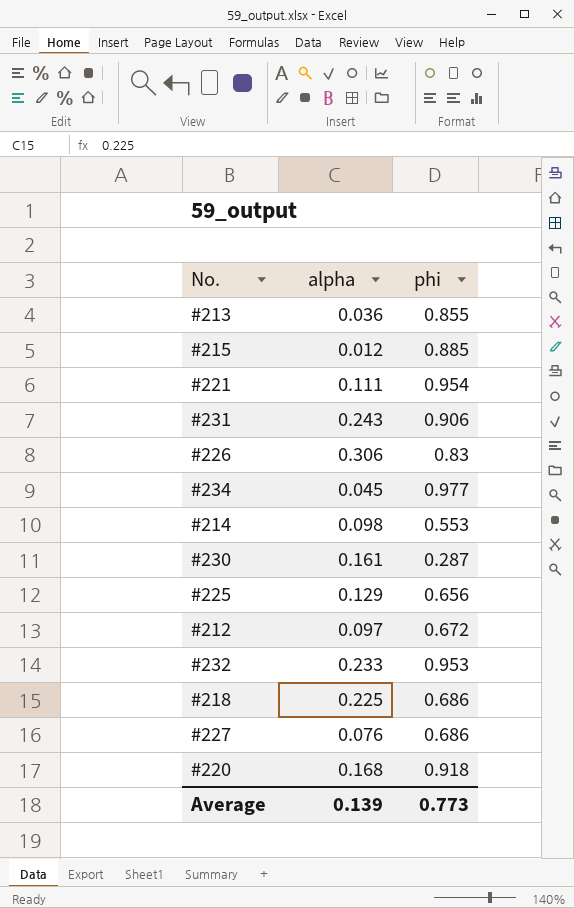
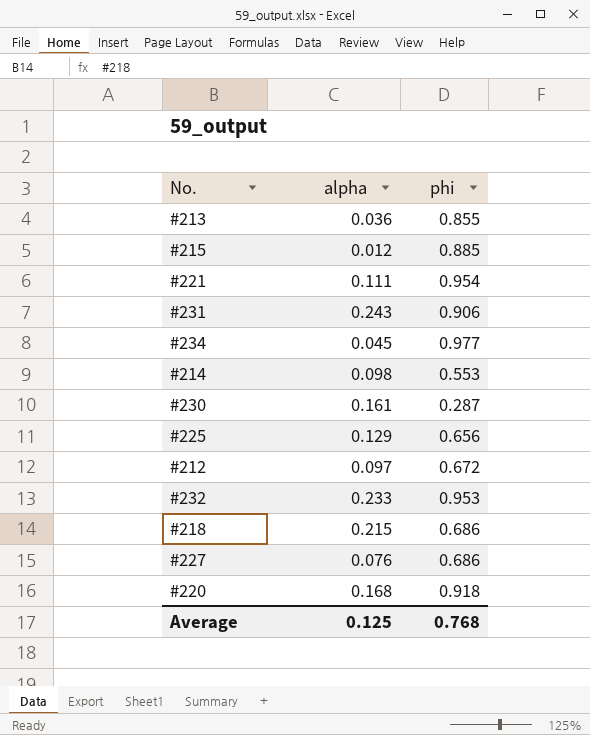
row #226: 0.306 | 0.83 -> none
#218 | alpha: 0.225 -> 0.215
Average | alpha: 0.139 -> 0.125
Average | phi: 0.773 -> 0.768

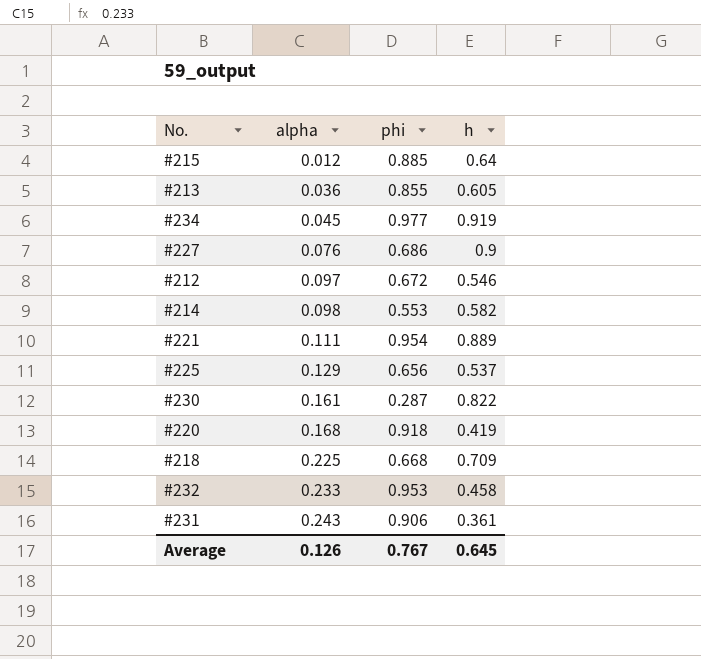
row order: none -> alpha ascending
column h | position: none -> 4
#218 | alpha: 0.215 -> 0.225
#218 | phi: 0.686 -> 0.668
Average | alpha: 0.125 -> 0.126
Average | phi: 0.768 -> 0.767

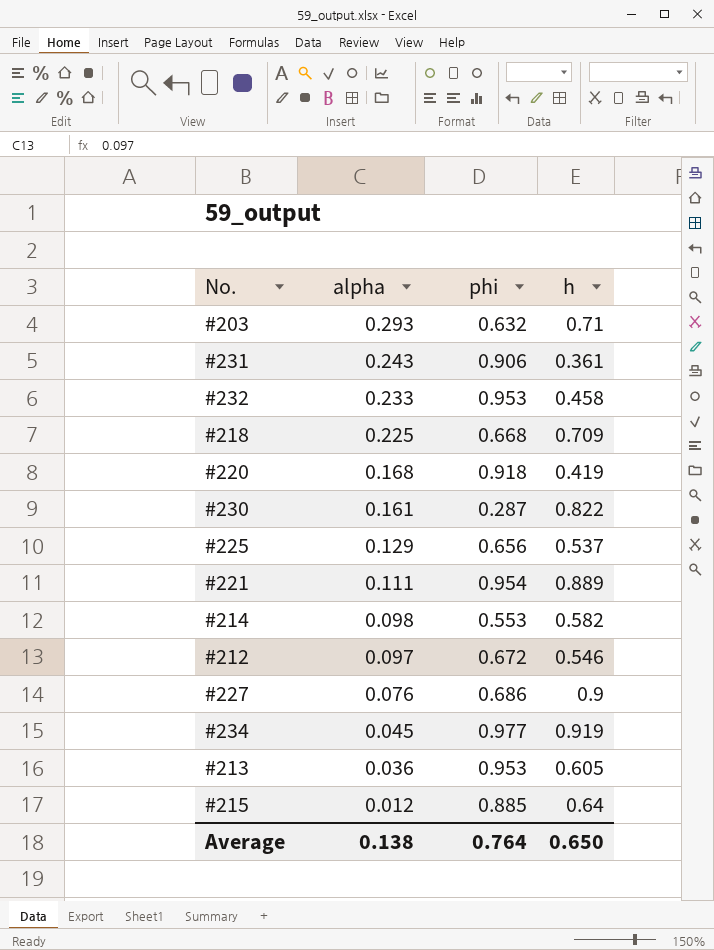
row order: alpha ascending -> alpha descending
row #203: none -> 0.293 | 0.632 | 0.71
#213 | phi: 0.855 -> 0.953
Average | alpha: 0.126 -> 0.138
Average | phi: 0.767 -> 0.764
Average | h: 0.645 -> 0.650

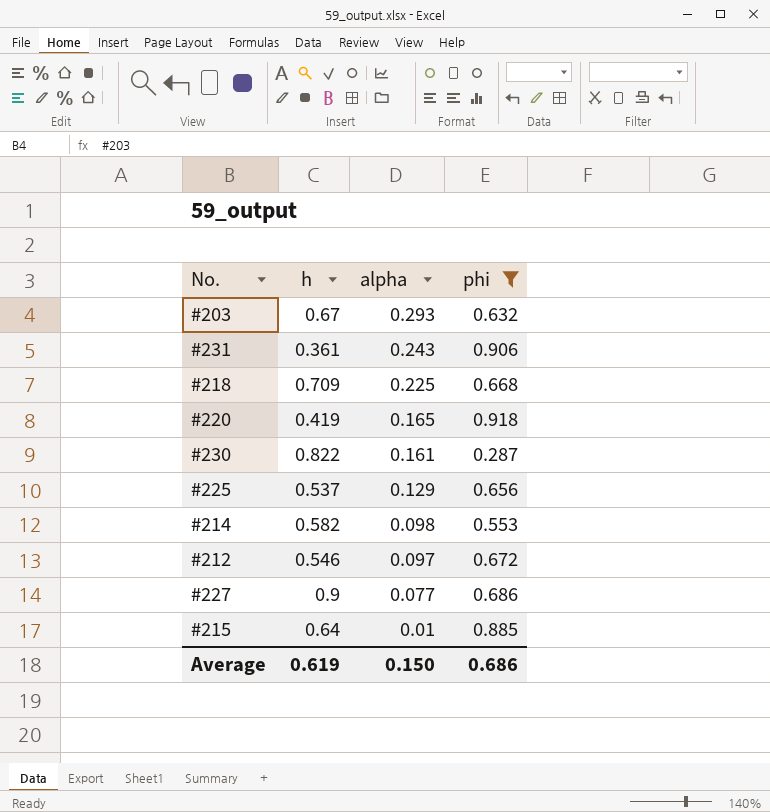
filter: none -> phi <= 0.918
column h | position: 4 -> 2
#203 | h: 0.71 -> 0.67
#220 | alpha: 0.168 -> 0.165
#227 | alpha: 0.076 -> 0.077
#215 | alpha: 0.012 -> 0.01
Average | h: 0.650 -> 0.619
Average | alpha: 0.138 -> 0.150
Average | phi: 0.764 -> 0.686

